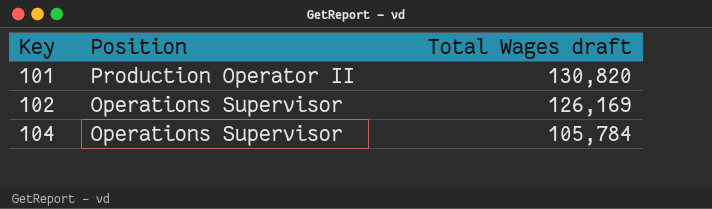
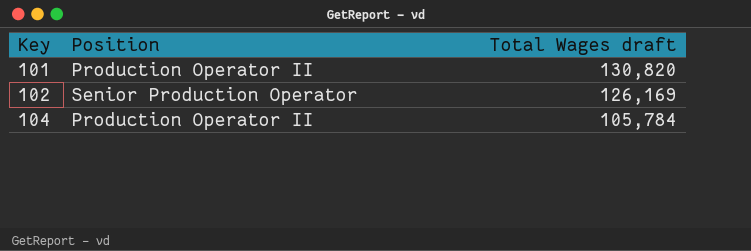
102 | Position: Operations Supervisor -> Senior Production Operator
104 | Position: Operations Supervisor -> Production Operator II

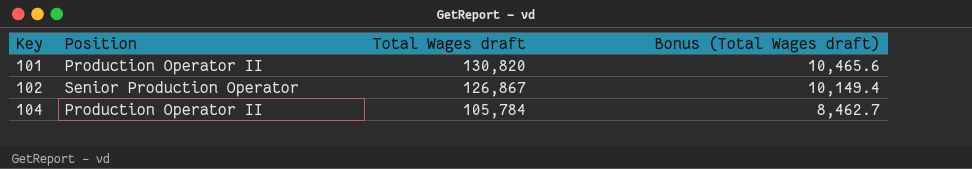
column Bonus (Total Wages draft) | formula: none -> [Total Wages draft] * 0.08
102 | Total Wages draft: 126,169 -> 126,867

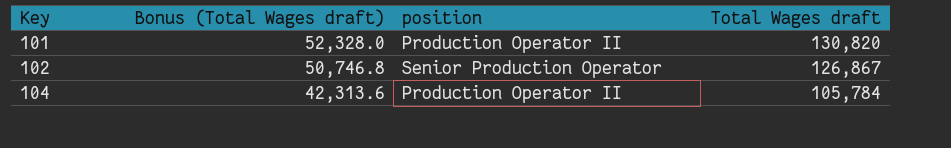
column Bonus (Total Wages draft) | formula: [Total Wages draft] * 0.08 -> [Total Wages draft] * 0.4
column Bonus (Total Wages draft) | position: 4 -> 2
column name: Position -> position

